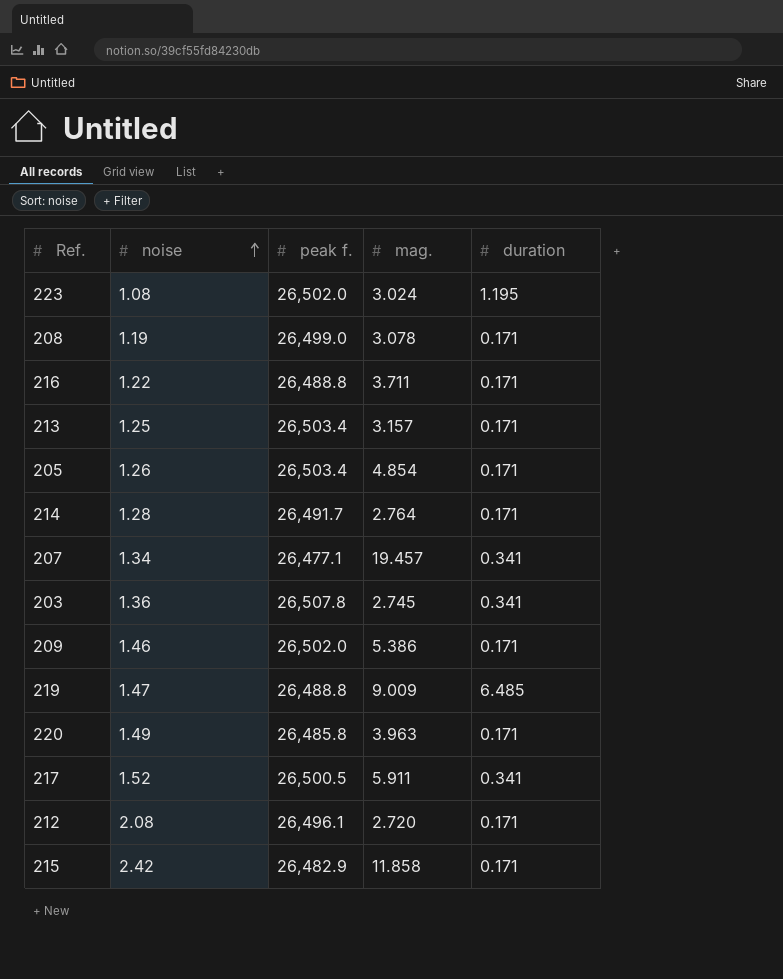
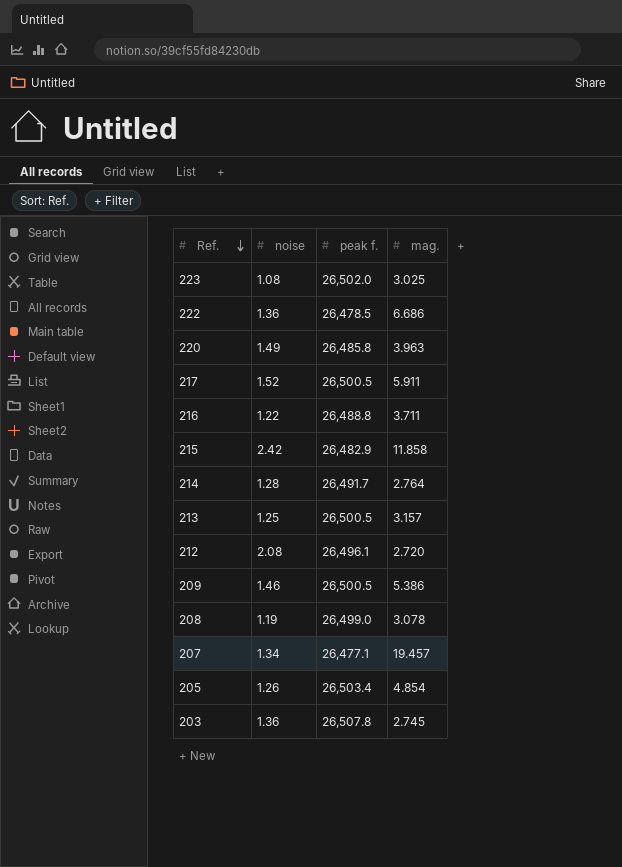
row order: noise ascending -> Ref. descending
column duration | position: 5 -> none
row 219: 1.47 | 26,488.8 | 9.009 | 6.485 -> none
223 | mag.: 3.024 -> 3.025
row 222: none -> 1.36 | 26,478.5 | 6.686
213 | peak f.: 26,503.4 -> 26,500.5
209 | peak f.: 26,502.0 -> 26,500.5

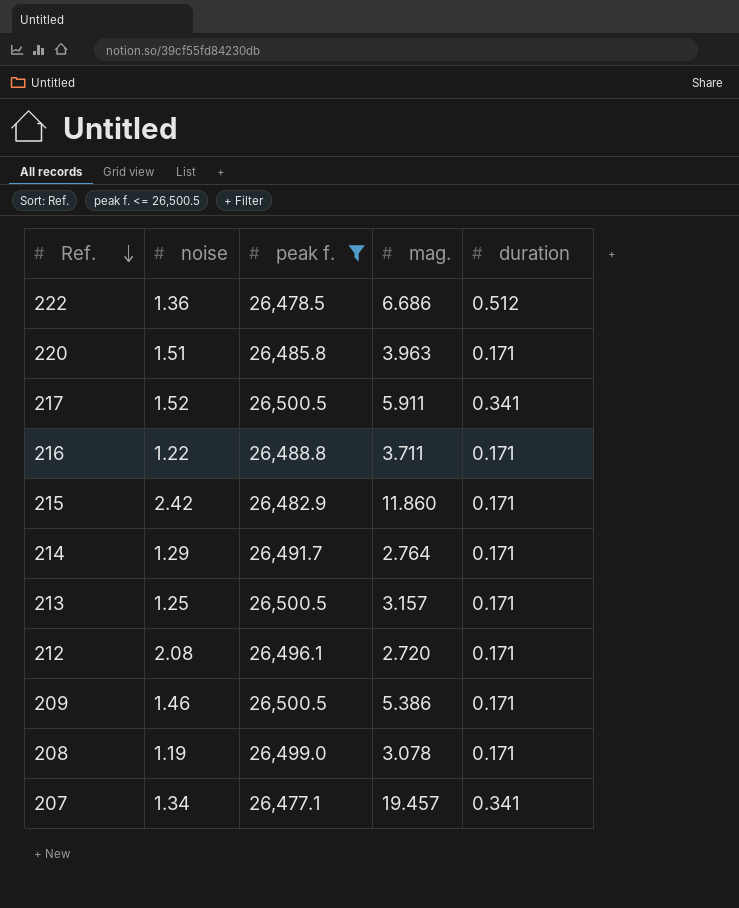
filter: none -> peak f. <= 26,500.5
column duration | position: none -> 5
220 | noise: 1.49 -> 1.51
215 | mag.: 11.858 -> 11.860
214 | noise: 1.28 -> 1.29

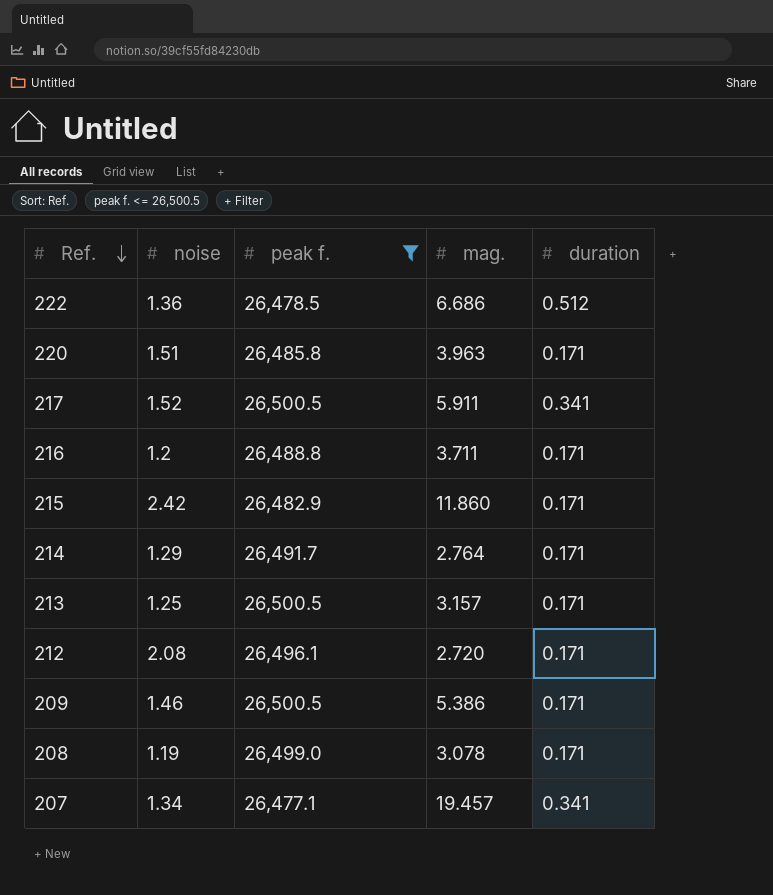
216 | noise: 1.22 -> 1.2

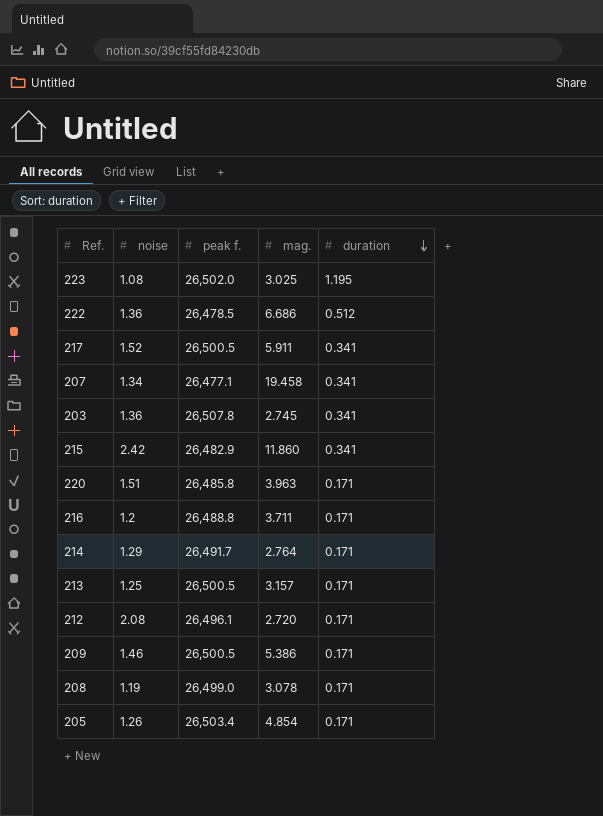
filter: peak f. <= 26,500.5 -> none
row order: Ref. descending -> duration descending
207 | mag.: 19.457 -> 19.458
215 | duration: 0.171 -> 0.341

